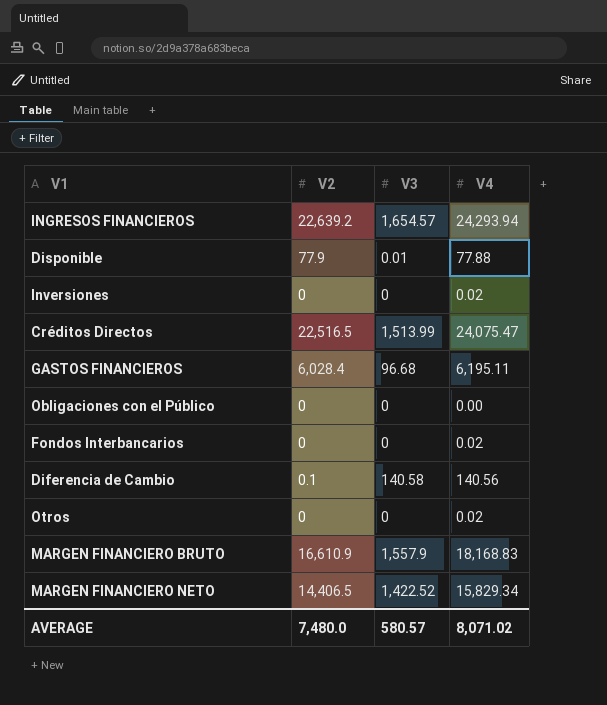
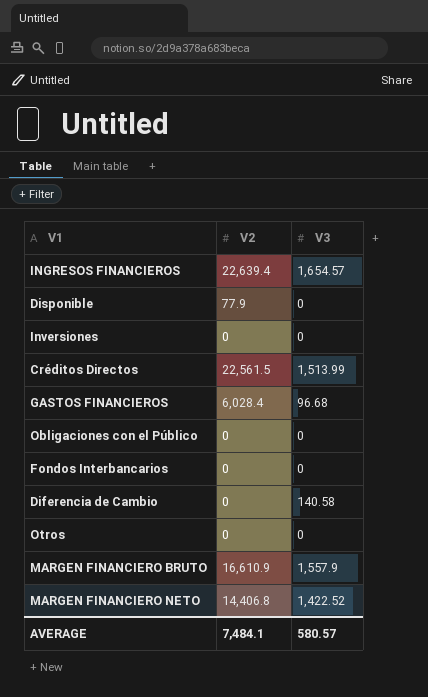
column V4 | position: 4 -> none
INGRESOS FINANCIEROS | V2: 22,639.2 -> 22,639.4
Disponible | V3: 0.01 -> 0
Créditos Directos | V2: 22,516.5 -> 22,561.5
Diferencia de Cambio | V2: 0.1 -> 0
MARGEN FINANCIERO NETO | V2: 14,406.5 -> 14,406.8
AVERAGE | V2: 7,480.0 -> 7,484.1

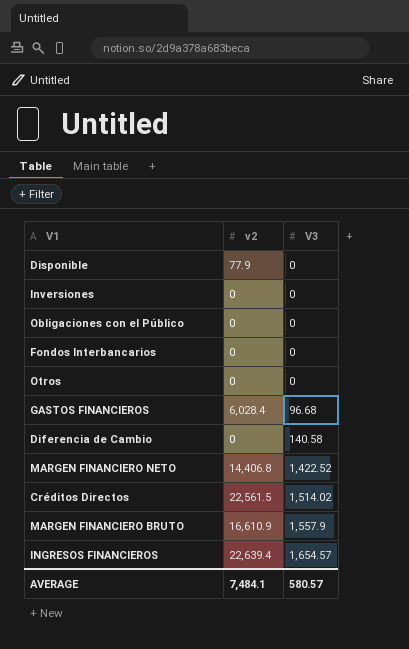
row order: none -> V3 ascending
column name: V2 -> v2
Créditos Directos | V3: 1,513.99 -> 1,514.02

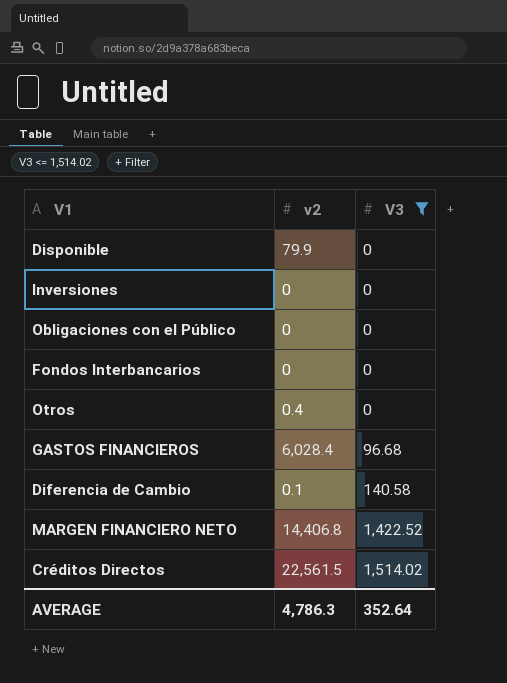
filter: none -> V3 <= 1,514.02
Disponible | v2: 77.9 -> 79.9
Otros | v2: 0 -> 0.4
Diferencia de Cambio | v2: 0 -> 0.1
AVERAGE | v2: 7,484.1 -> 4,786.3
AVERAGE | V3: 580.57 -> 352.64

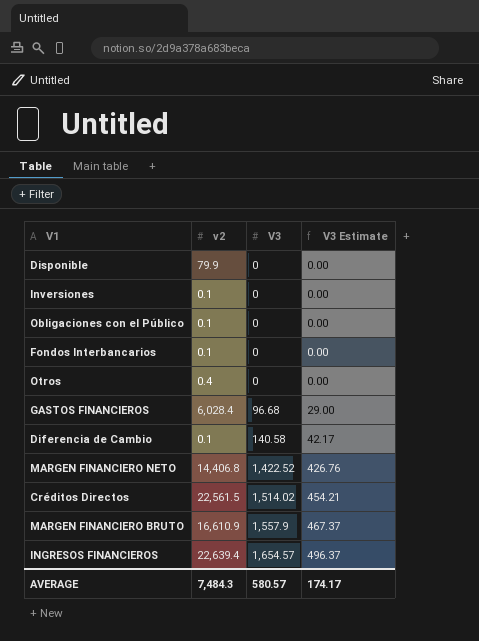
filter: V3 <= 1,514.02 -> none
column V3 Estimate | formula: none -> [V3] * 0.3
Inversiones | v2: 0 -> 0.1
Obligaciones con el Público | v2: 0 -> 0.1
Fondos Interbancarios | v2: 0 -> 0.1
AVERAGE | v2: 4,786.3 -> 7,484.3
AVERAGE | V3: 352.64 -> 580.57

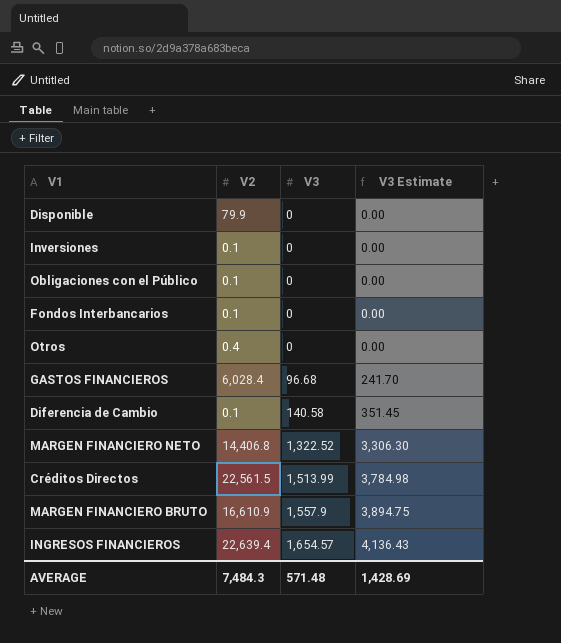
column name: v2 -> V2
column V3 Estimate | formula: [V3] * 0.3 -> [V3] * 2.5
MARGEN FINANCIERO NETO | V3: 1,422.52 -> 1,322.52
Créditos Directos | V3: 1,514.02 -> 1,513.99
AVERAGE | V3: 580.57 -> 571.48
AVERAGE | V3 Estimate: 174.17 -> 1,428.69

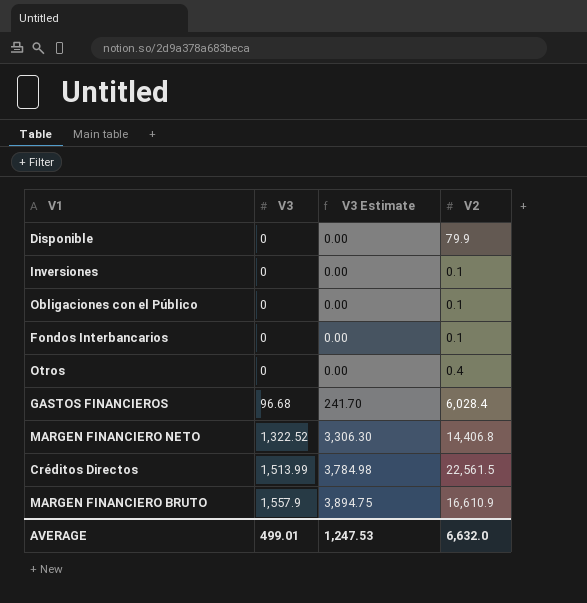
column V2 | position: 2 -> 4
row Diferencia de Cambio: 0.1 | 140.58 | 351.45 -> none
row INGRESOS FINANCIEROS: 22,639.4 | 1,654.57 | 4,136.43 -> none
AVERAGE | V3: 571.48 -> 499.01
AVERAGE | V3 Estimate: 1,428.69 -> 1,247.53
AVERAGE | V2: 7,484.3 -> 6,632.0

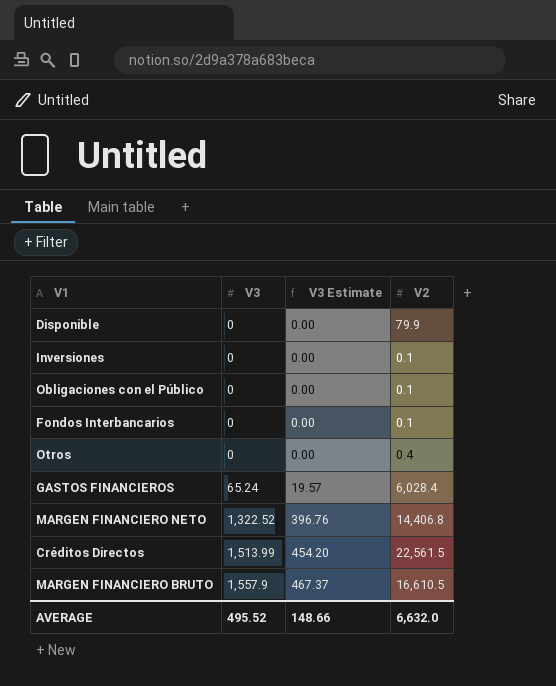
column V3 Estimate | formula: [V3] * 2.5 -> [V3] * 0.3
GASTOS FINANCIEROS | V3: 96.68 -> 65.24
MARGEN FINANCIERO BRUTO | V2: 16,610.9 -> 16,610.5
AVERAGE | V3: 499.01 -> 495.52
AVERAGE | V3 Estimate: 1,247.53 -> 148.66

